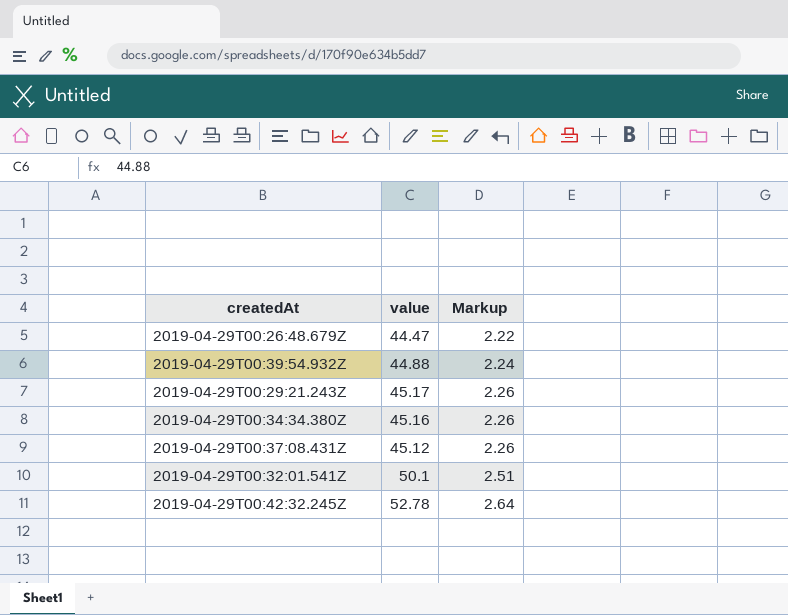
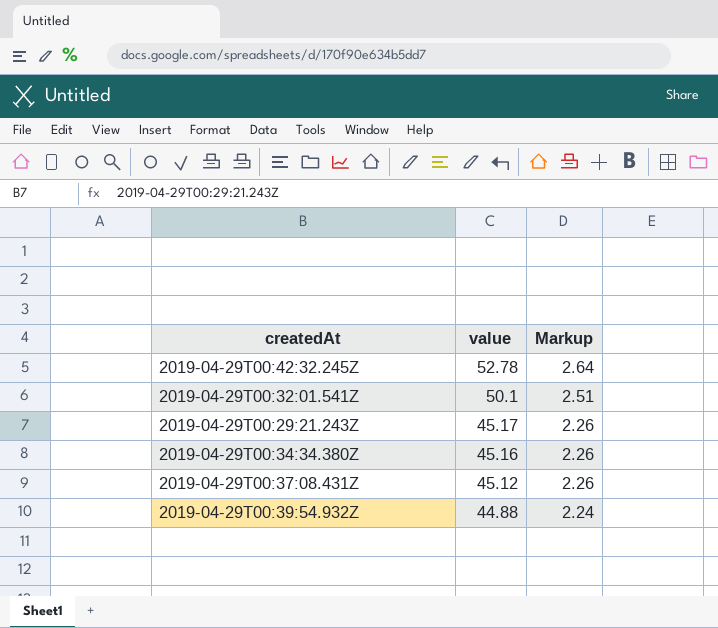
row order: Markup ascending -> value descending
row 2019-04-29T00:26:48.679Z: 44.47 | 2.22 -> none

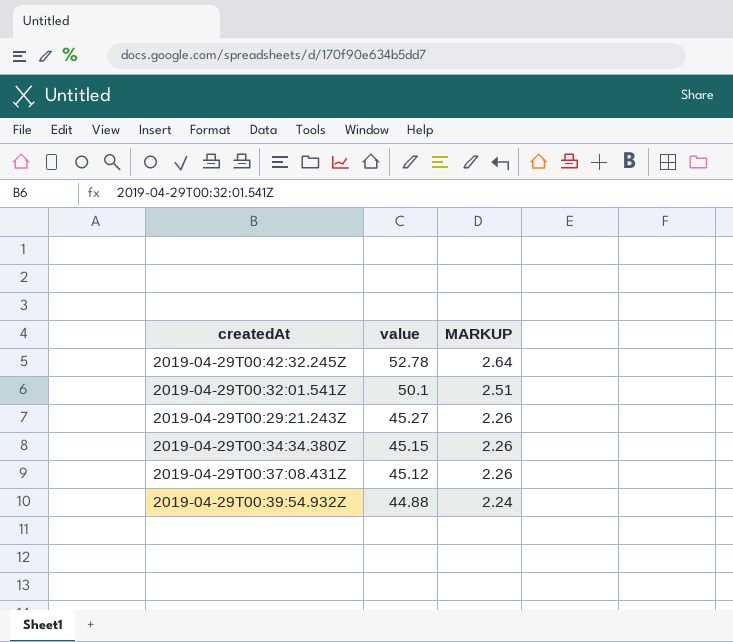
column name: Markup -> MARKUP
2019-04-29T00:29:21.243Z | value: 45.17 -> 45.27
2019-04-29T00:34:34.380Z | value: 45.16 -> 45.15

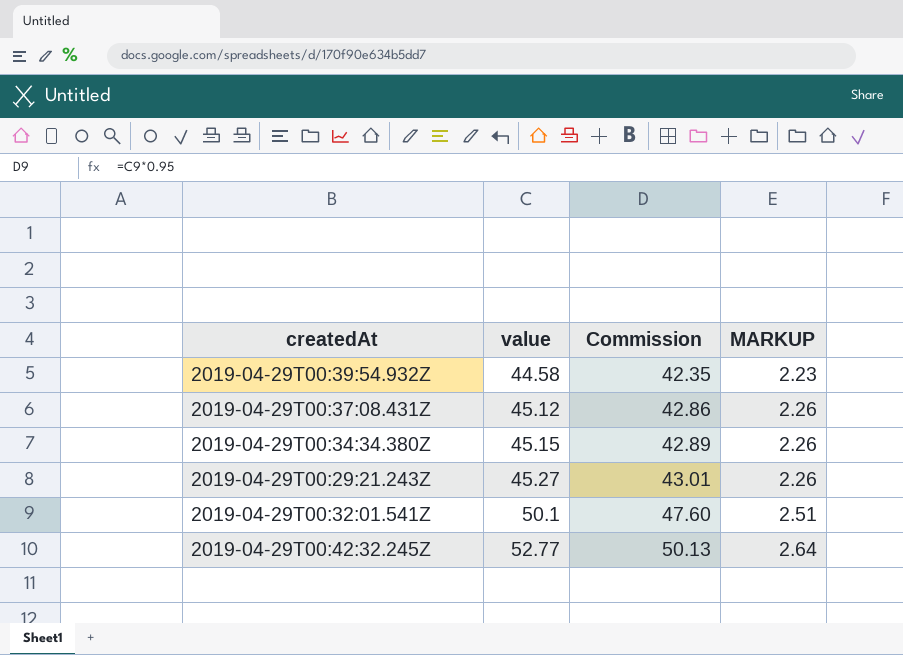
row order: value descending -> value ascending
column Commission | formula: none -> [value] * 0.95
2019-04-29T00:39:54.932Z | value: 44.88 -> 44.58
2019-04-29T00:39:54.932Z | MARKUP: 2.24 -> 2.23
2019-04-29T00:42:32.245Z | value: 52.78 -> 52.77

